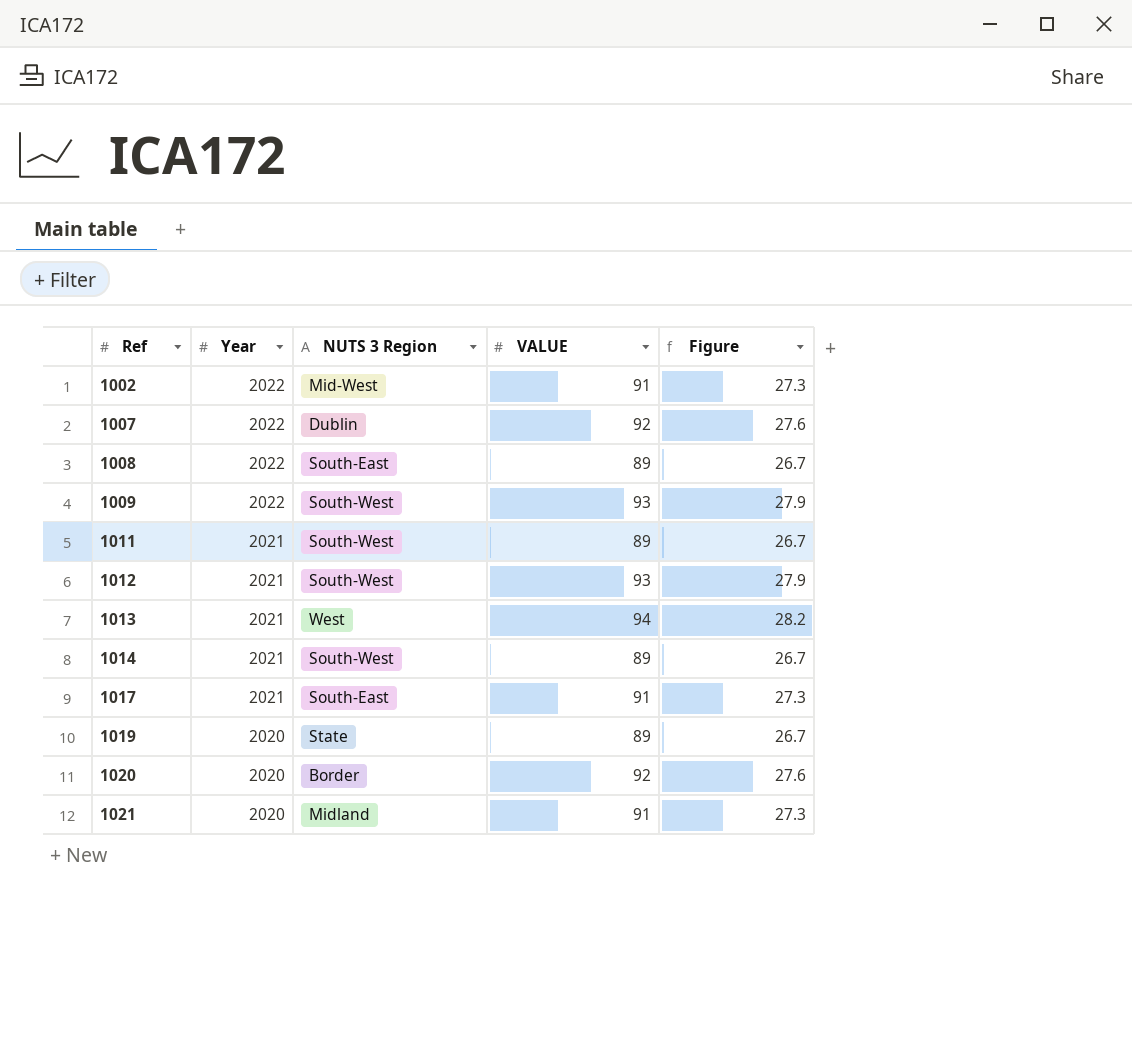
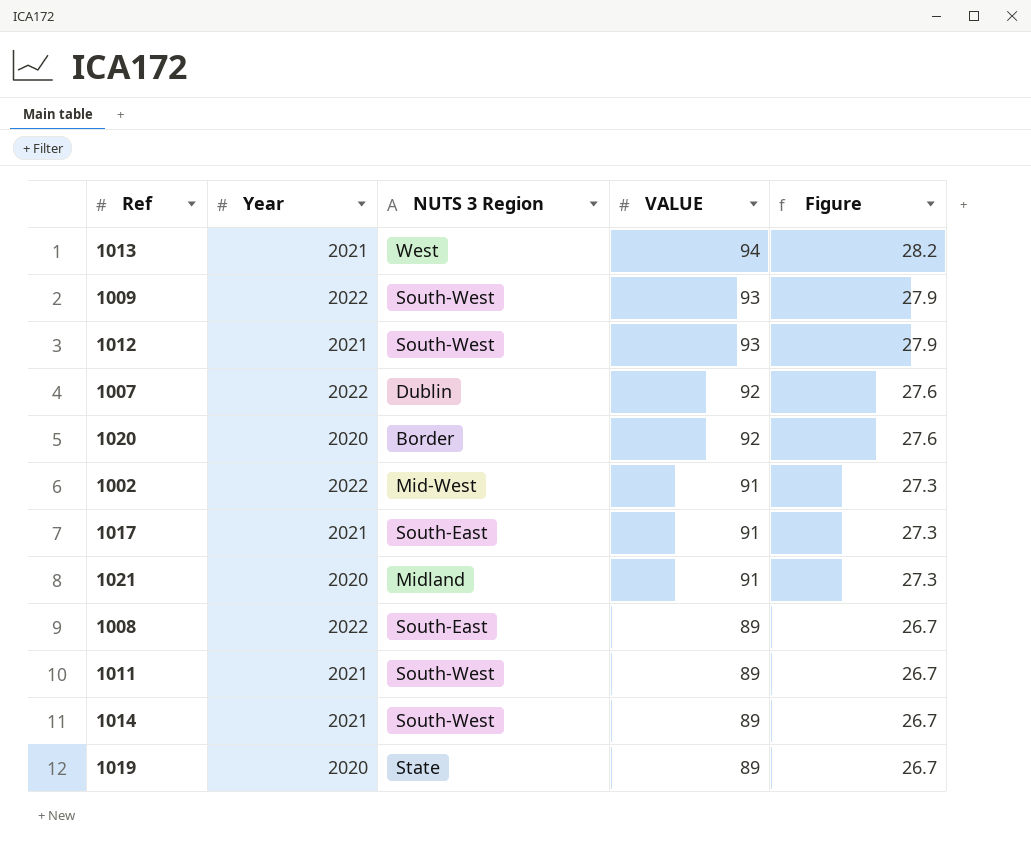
row order: Ref ascending -> VALUE descending

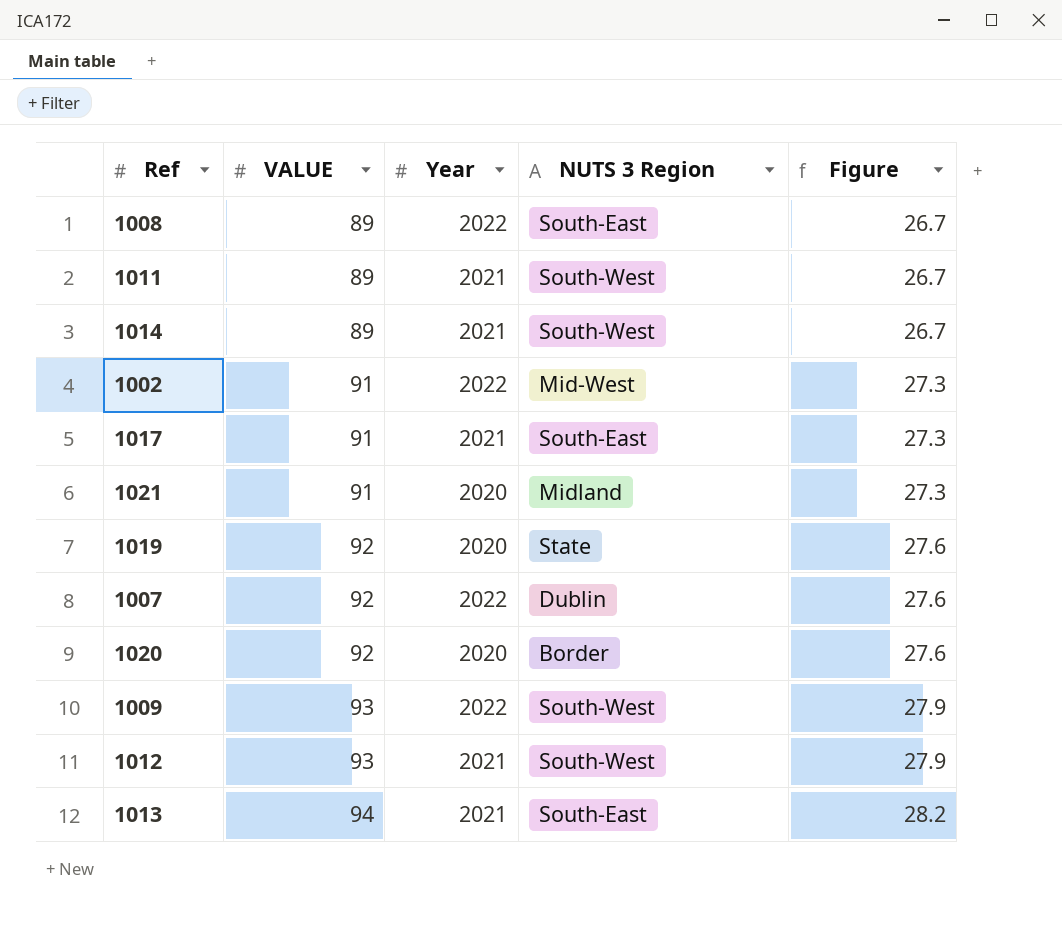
row order: VALUE descending -> VALUE ascending
column VALUE | position: 4 -> 2
1019 | VALUE: 89 -> 92
1019 | Figure: 26.7 -> 27.6
1013 | NUTS 3 Region: West -> South-East

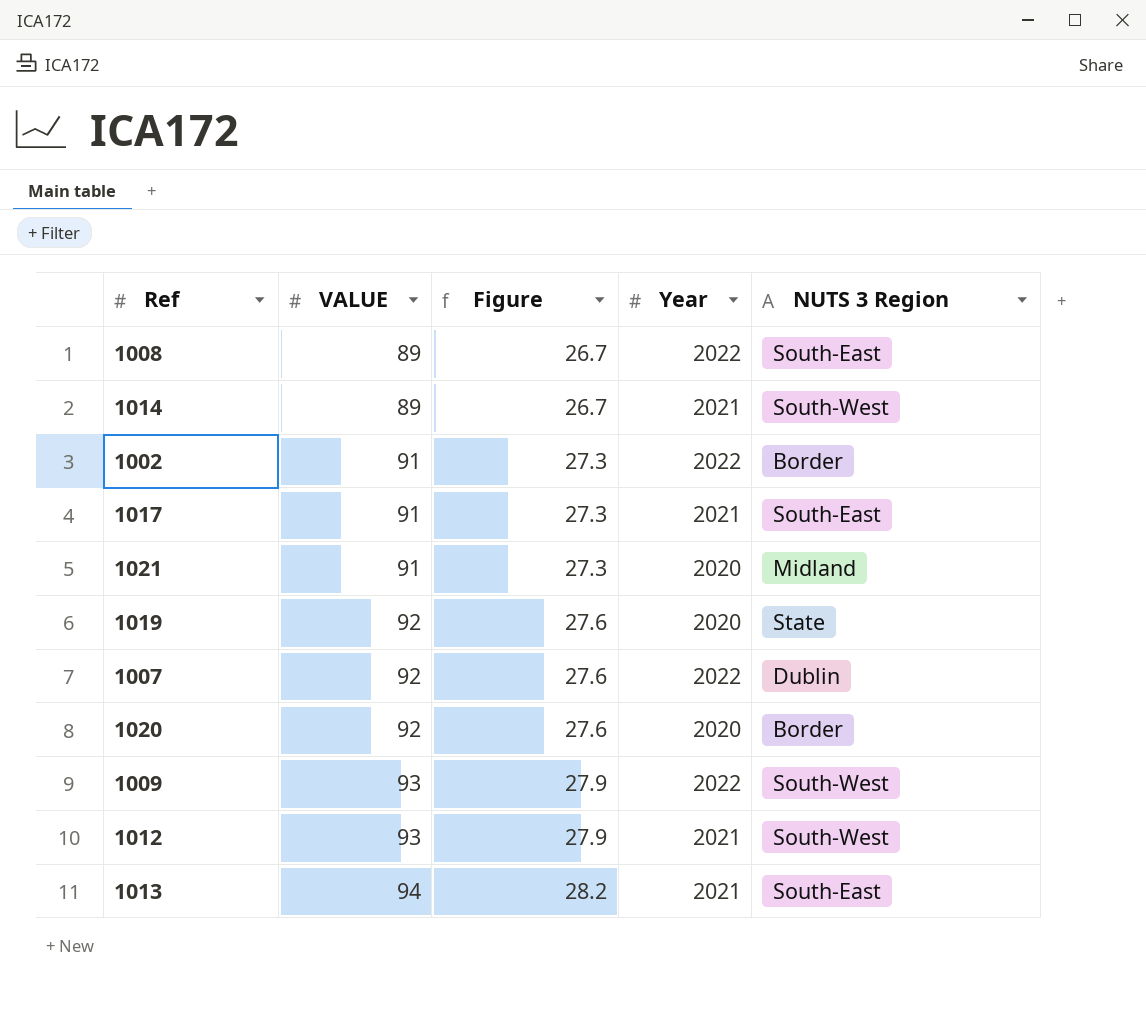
column Figure | position: 5 -> 3
row 1011: 89 | 2021 | South-West | 26.7 -> none
1002 | NUTS 3 Region: Mid-West -> Border

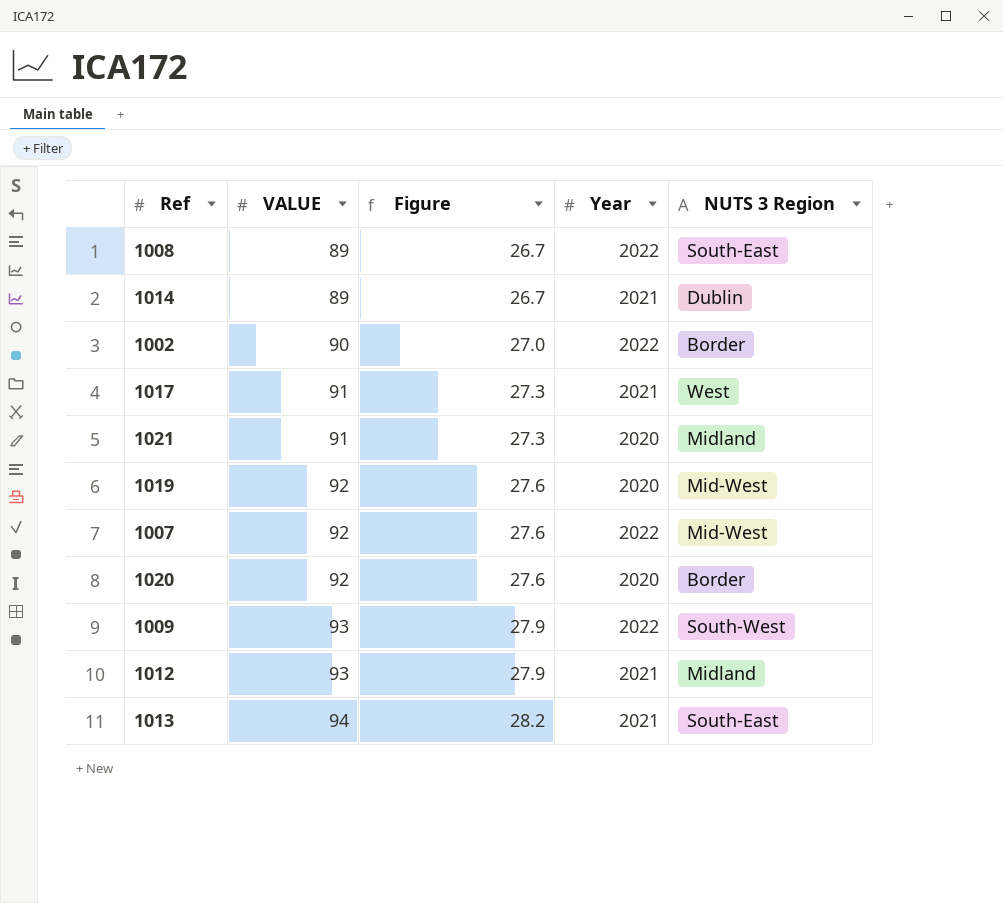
1014 | NUTS 3 Region: South-West -> Dublin
1002 | VALUE: 91 -> 90
1002 | Figure: 27.3 -> 27.0
1017 | NUTS 3 Region: South-East -> West
1019 | NUTS 3 Region: State -> Mid-West
1007 | NUTS 3 Region: Dublin -> Mid-West
1012 | NUTS 3 Region: South-West -> Midland

